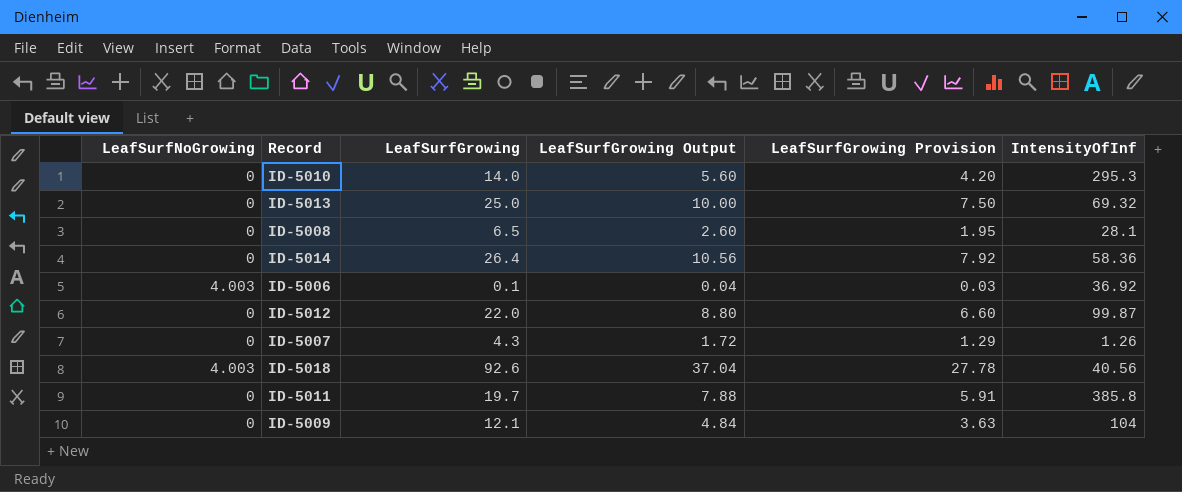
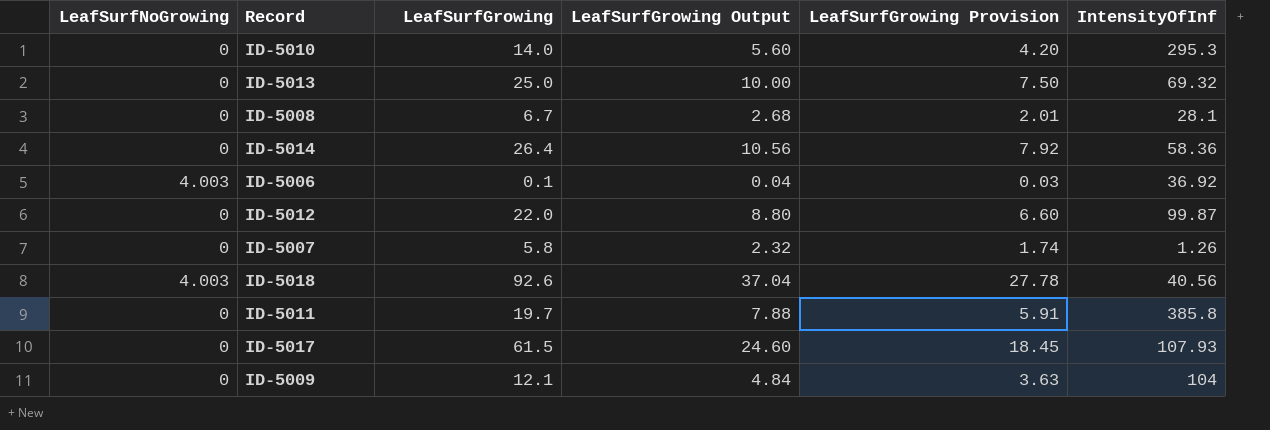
ID-5008 | LeafSurfGrowing: 6.5 -> 6.7
ID-5008 | LeafSurfGrowing Output: 2.60 -> 2.68
ID-5008 | LeafSurfGrowing Provision: 1.95 -> 2.01
ID-5007 | LeafSurfGrowing: 4.3 -> 5.8
ID-5007 | LeafSurfGrowing Output: 1.72 -> 2.32
ID-5007 | LeafSurfGrowing Provision: 1.29 -> 1.74
row ID-5017: none -> 0 | 61.5 | 24.60 | 18.45 | 107.93

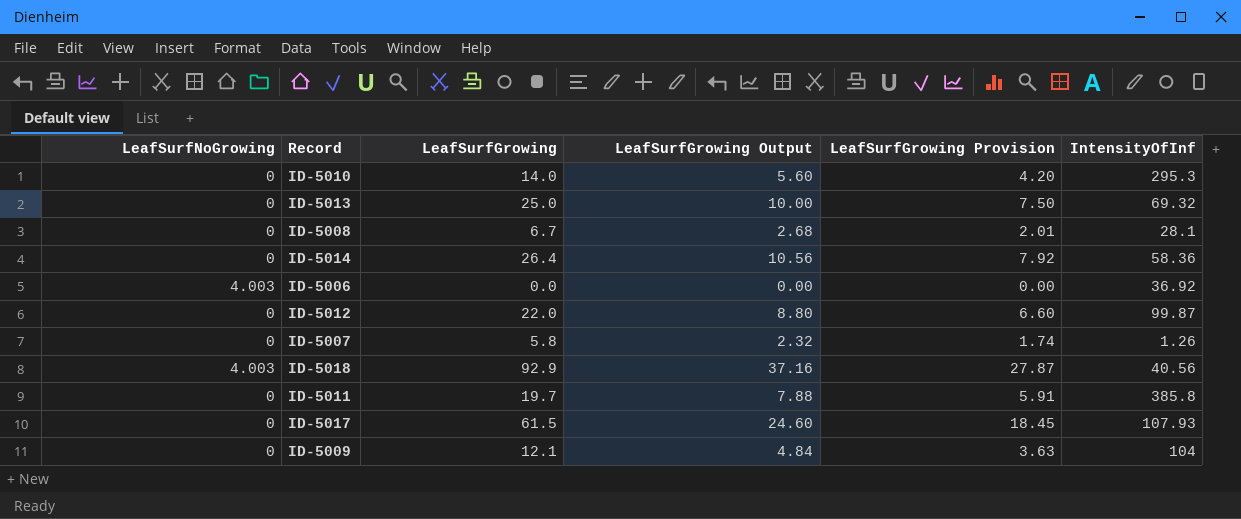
ID-5006 | LeafSurfGrowing: 0.1 -> 0.0
ID-5006 | LeafSurfGrowing Output: 0.04 -> 0.00
ID-5006 | LeafSurfGrowing Provision: 0.03 -> 0.00
ID-5018 | LeafSurfGrowing: 92.6 -> 92.9
ID-5018 | LeafSurfGrowing Output: 37.04 -> 37.16
ID-5018 | LeafSurfGrowing Provision: 27.78 -> 27.87

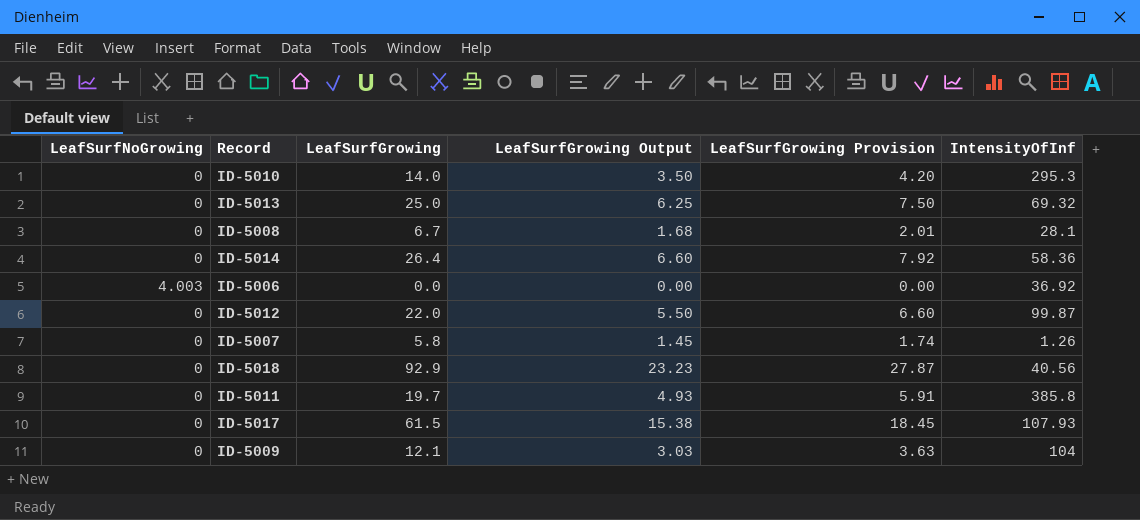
column LeafSurfGrowing Output | formula: [LeafSurfGrowing] * 0.4 -> [LeafSurfGrowing] * 0.25
ID-5018 | LeafSurfNoGrowing: 4.003 -> 0

